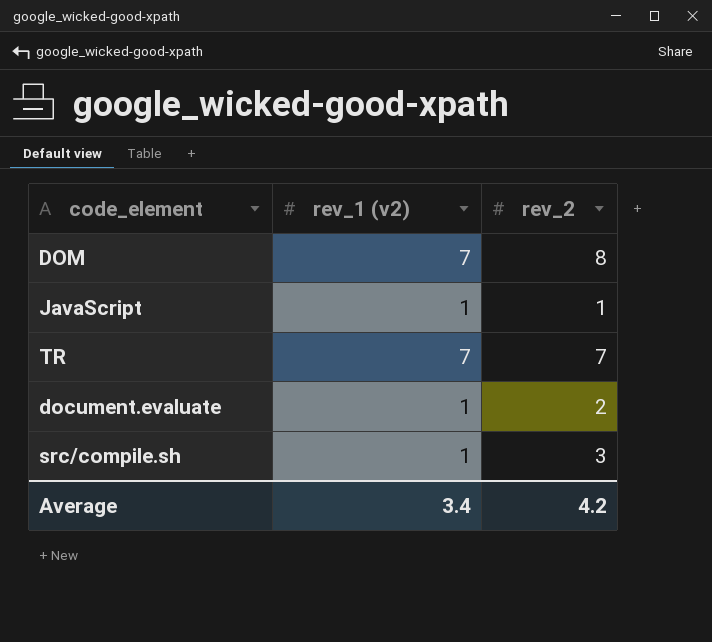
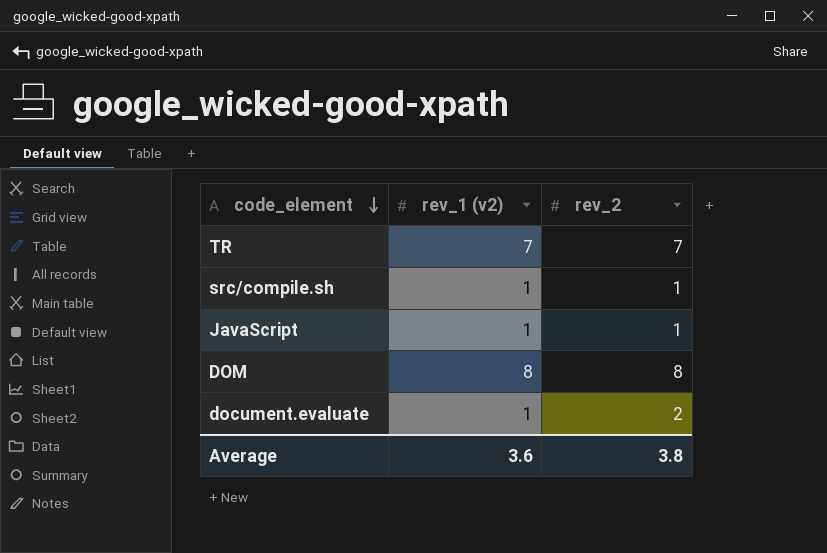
row order: none -> code_element descending
src/compile.sh | rev_2: 3 -> 1
DOM | rev_1 (v2): 7 -> 8
Average | rev_1 (v2): 3.4 -> 3.6
Average | rev_2: 4.2 -> 3.8

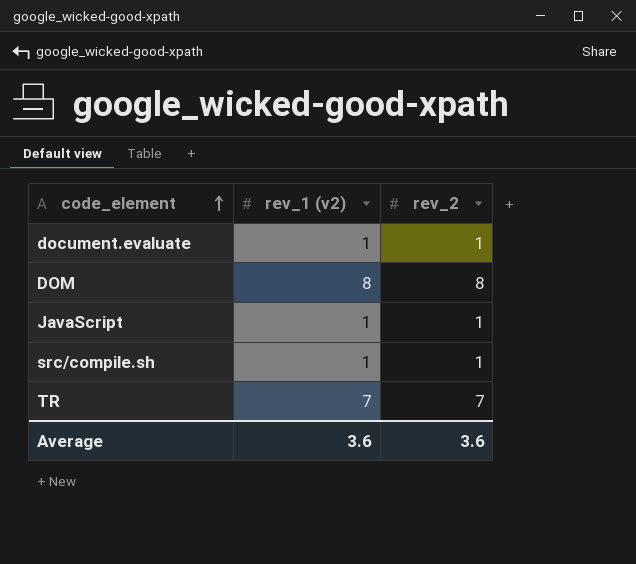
row order: code_element descending -> code_element ascending
document.evaluate | rev_2: 2 -> 1
Average | rev_2: 3.8 -> 3.6

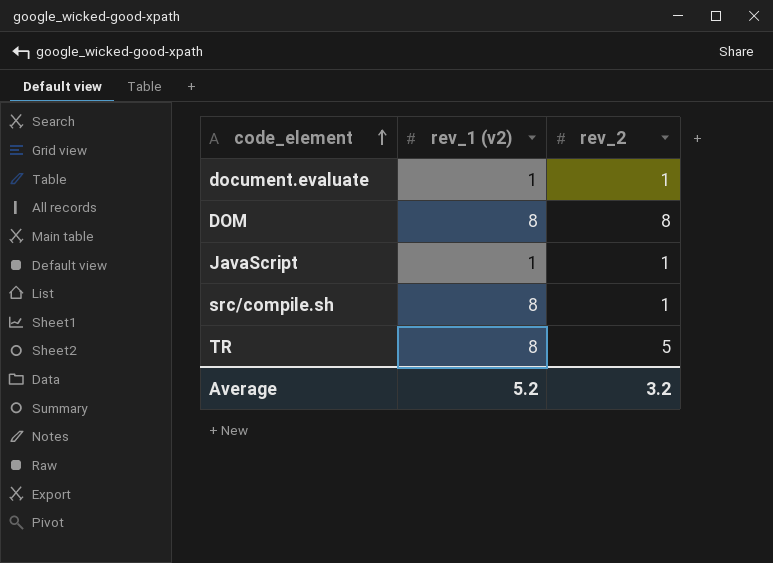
src/compile.sh | rev_1 (v2): 1 -> 8
TR | rev_1 (v2): 7 -> 8
TR | rev_2: 7 -> 5
Average | rev_1 (v2): 3.6 -> 5.2
Average | rev_2: 3.6 -> 3.2

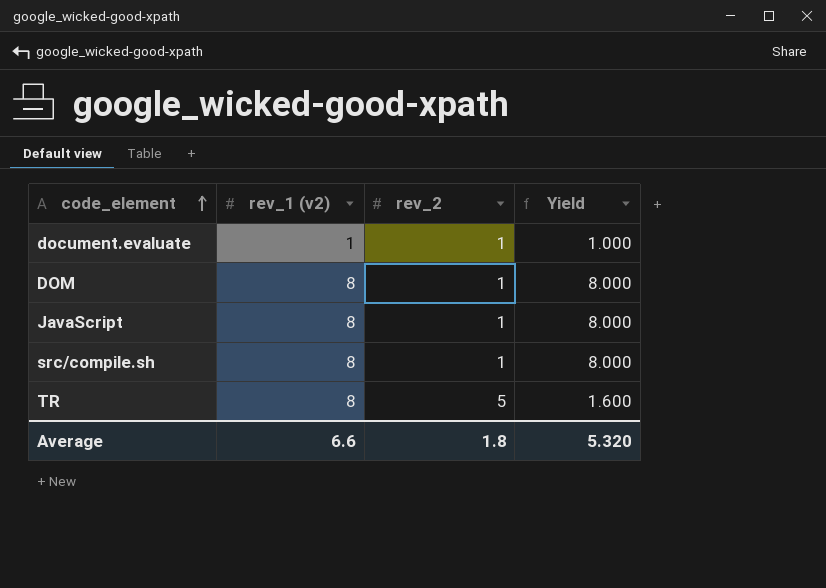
column Yield | formula: none -> [rev_1 (v2)] / [rev_2]
DOM | rev_2: 8 -> 1
JavaScript | rev_1 (v2): 1 -> 8
Average | rev_1 (v2): 5.2 -> 6.6
Average | rev_2: 3.2 -> 1.8

